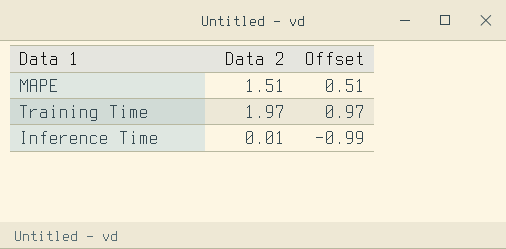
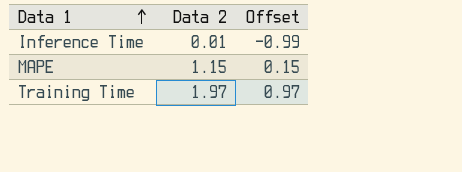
row order: none -> Data 1 ascending
MAPE | Data 2: 1.51 -> 1.15
MAPE | Offset: 0.51 -> 0.15

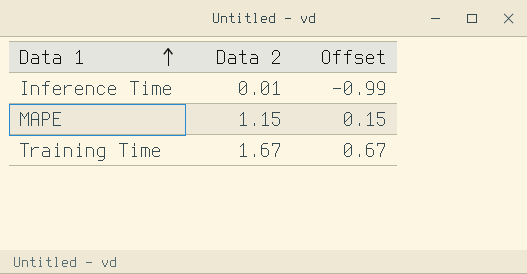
Training Time | Data 2: 1.97 -> 1.67
Training Time | Offset: 0.97 -> 0.67

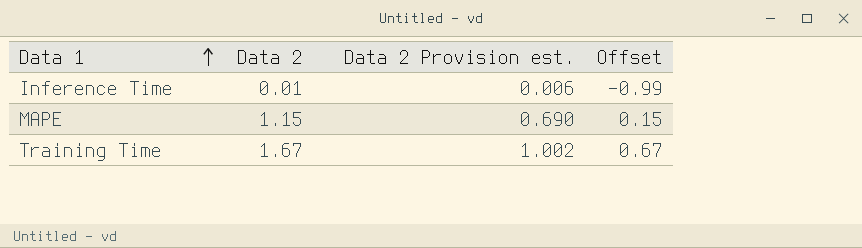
column Data 2 Provision est. | formula: none -> [Data 2] * 0.6

